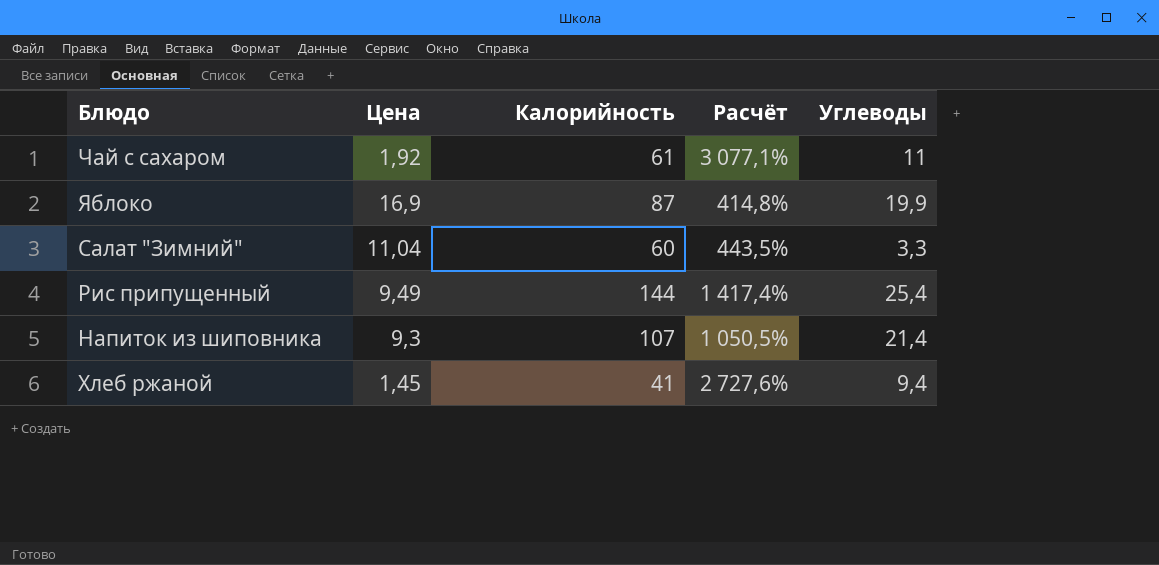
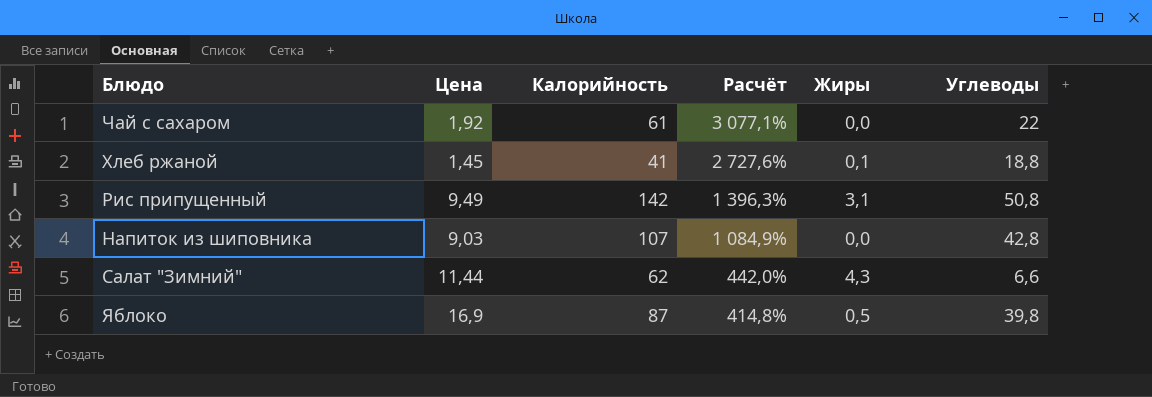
row order: none -> Расчёт descending
column Жиры | position: none -> 5
Чай с сахаром | Углеводы: 11 -> 22
Хлеб ржаной | Углеводы: 9,4 -> 18,8
Рис припущенный | Калорийность: 144 -> 142
Рис припущенный | Расчёт: 1 417,4% -> 1 396,3%
Рис припущенный | Углеводы: 25,4 -> 50,8
Напиток из шиповника | Цена: 9,3 -> 9,03
Напиток из шиповника | Расчёт: 1 050,5% -> 1 084,9%
Напиток из шиповника | Углеводы: 21,4 -> 42,8
Салат "Зимний" | Цена: 11,04 -> 11,44
Салат "Зимний" | Калорийность: 60 -> 62
Салат "Зимний" | Расчёт: 443,5% -> 442,0%
Салат "Зимний" | Углеводы: 3,3 -> 6,6
Яблоко | Углеводы: 19,9 -> 39,8

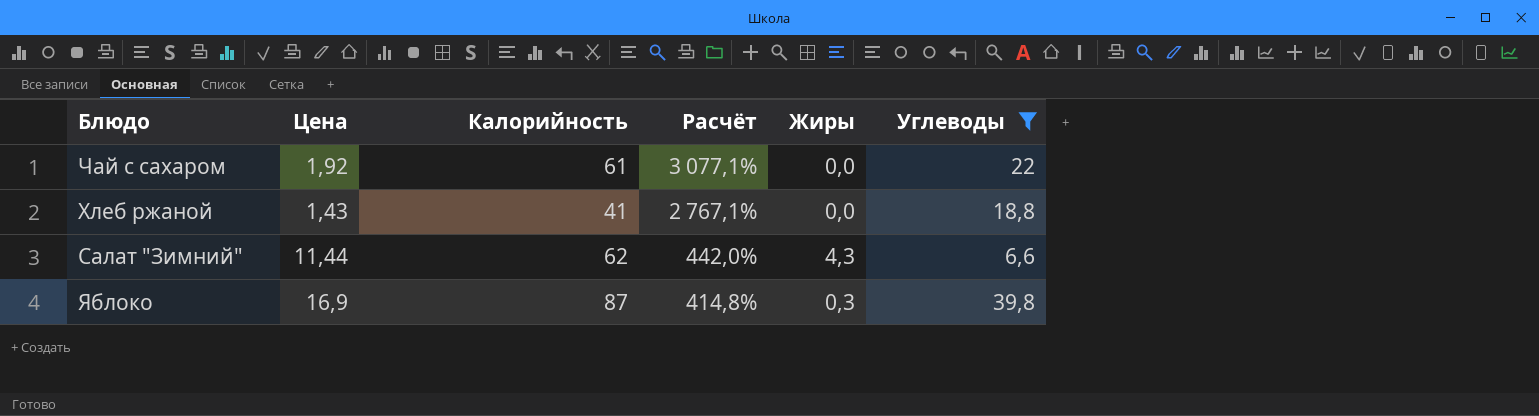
filter: none -> Углеводы <= 39,8
Хлеб ржаной | Цена: 1,45 -> 1,43
Хлеб ржаной | Расчёт: 2 727,6% -> 2 767,1%
Хлеб ржаной | Жиры: 0,1 -> 0,0
Яблоко | Жиры: 0,5 -> 0,3

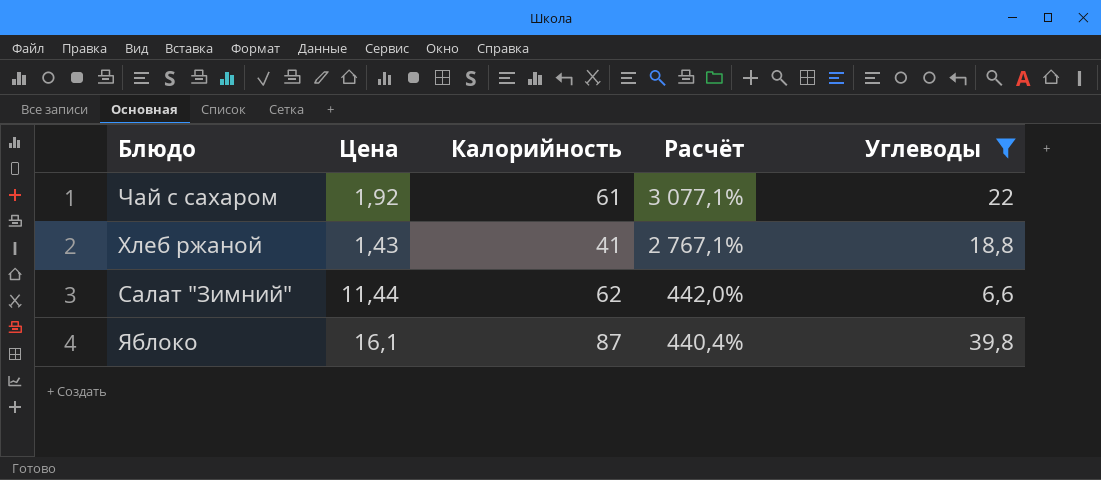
column Жиры | position: 5 -> none
Яблоко | Цена: 16,9 -> 16,1
Яблоко | Расчёт: 414,8% -> 440,4%

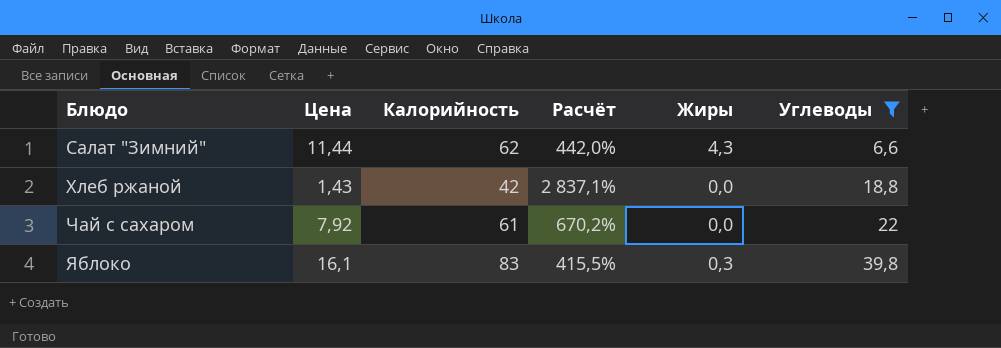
row order: Расчёт descending -> Блюдо ascending
column Жиры | position: none -> 5
Хлеб ржаной | Калорийность: 41 -> 42
Хлеб ржаной | Расчёт: 2 767,1% -> 2 837,1%
Чай с сахаром | Цена: 1,92 -> 7,92
Чай с сахаром | Расчёт: 3 077,1% -> 670,2%
Яблоко | Калорийность: 87 -> 83
Яблоко | Расчёт: 440,4% -> 415,5%

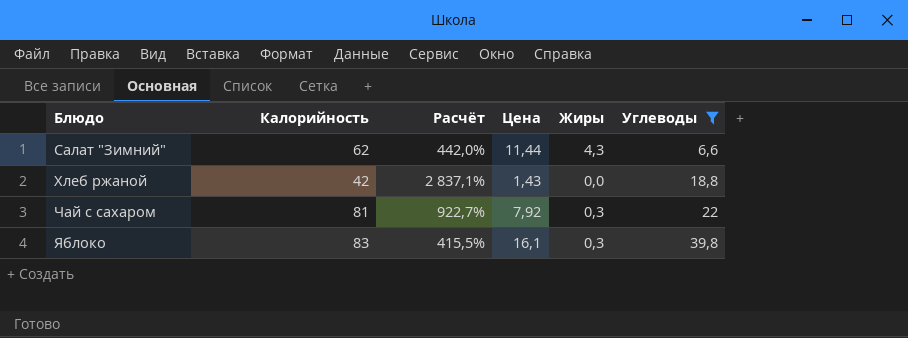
column Цена | position: 2 -> 4
Чай с сахаром | Калорийность: 61 -> 81
Чай с сахаром | Расчёт: 670,2% -> 922,7%
Чай с сахаром | Жиры: 0,0 -> 0,3

